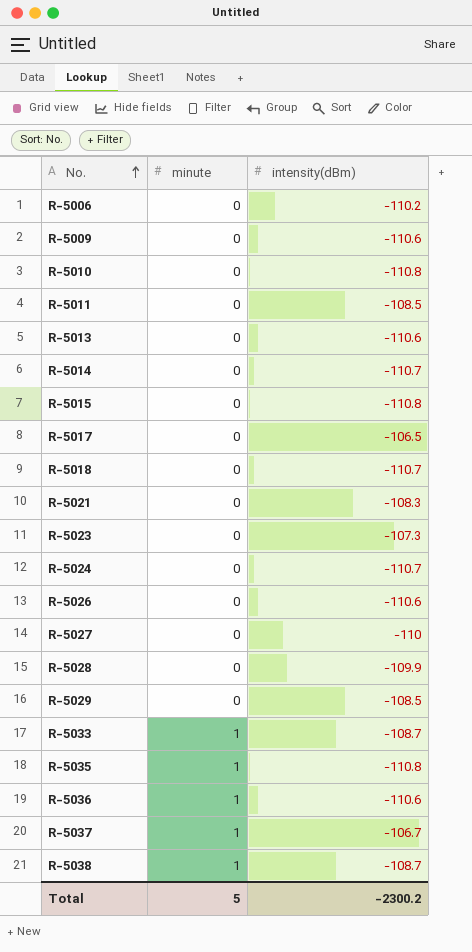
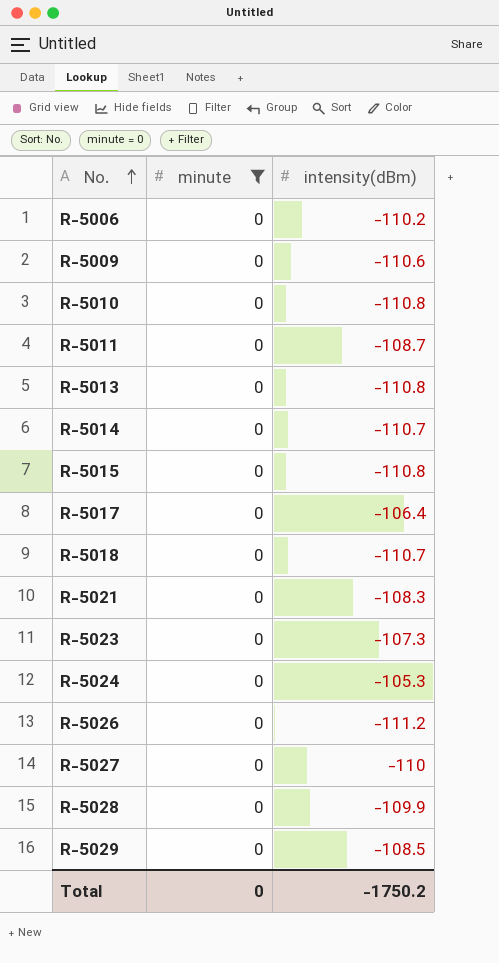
filter: none -> minute = 0
R-5011 | intensity(dBm): -108.5 -> -108.7
R-5013 | intensity(dBm): -110.6 -> -110.8
R-5017 | intensity(dBm): -106.5 -> -106.4
R-5024 | intensity(dBm): -110.7 -> -105.3
R-5026 | intensity(dBm): -110.6 -> -111.2
Total | minute: 5 -> 0
Total | intensity(dBm): -2300.2 -> -1750.2

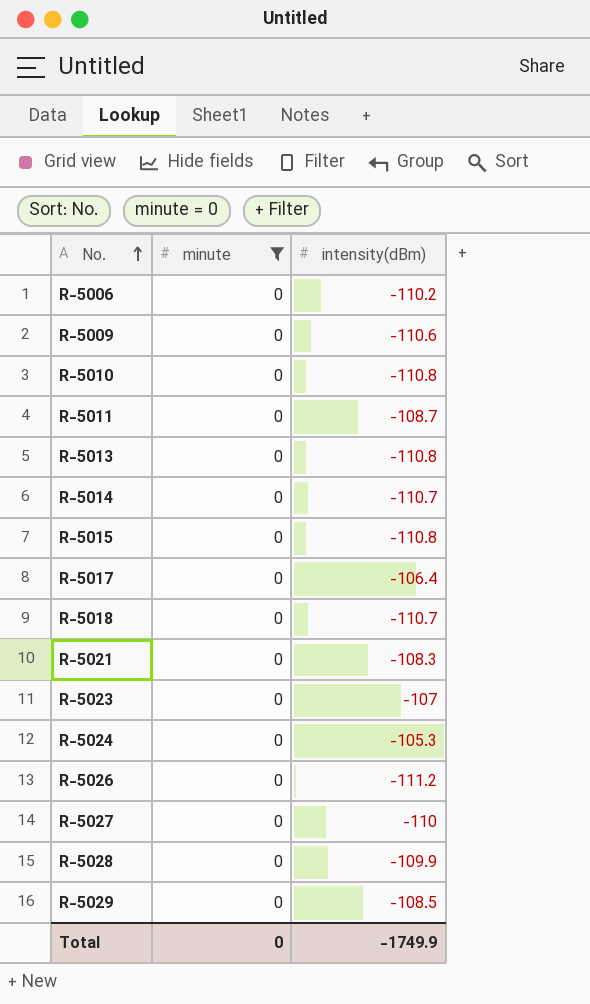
R-5023 | intensity(dBm): -107.3 -> -107
Total | intensity(dBm): -1750.2 -> -1749.9

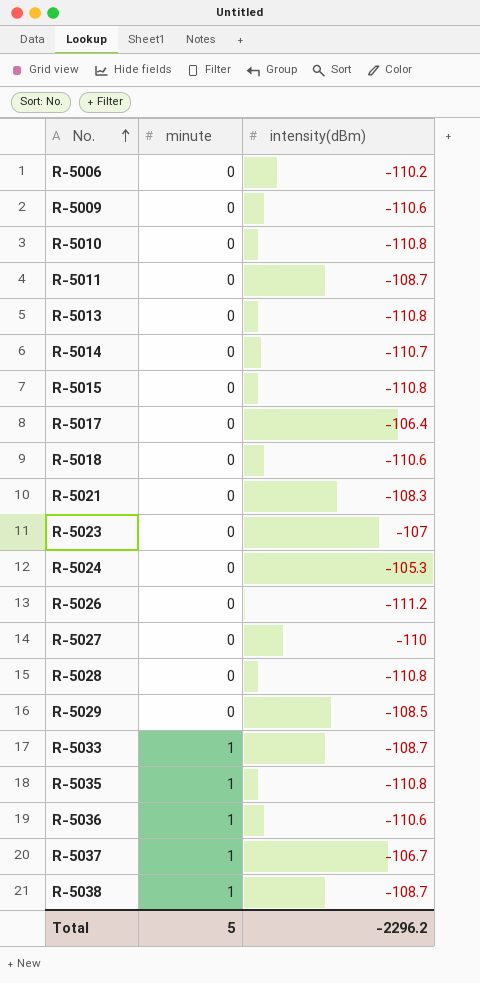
filter: minute = 0 -> none
R-5018 | intensity(dBm): -110.7 -> -110.6
R-5028 | intensity(dBm): -109.9 -> -110.8
Total | minute: 0 -> 5
Total | intensity(dBm): -1749.9 -> -2296.2

